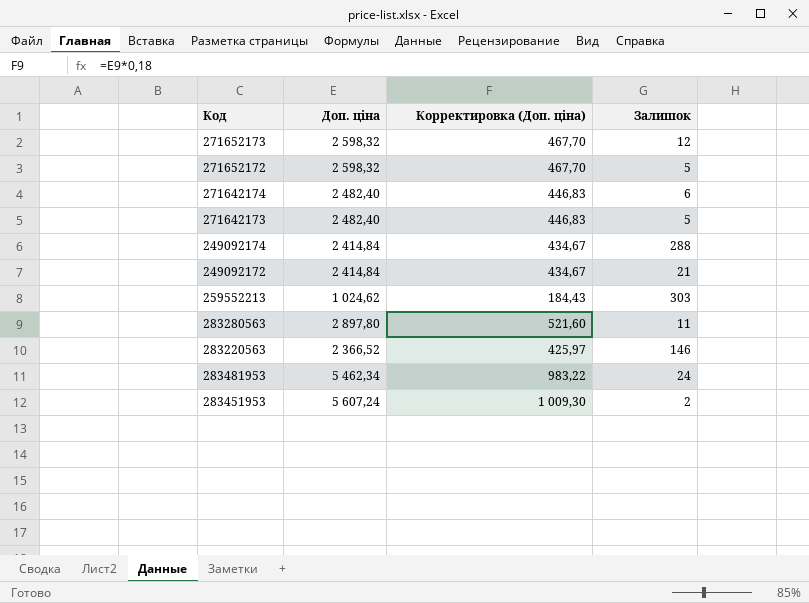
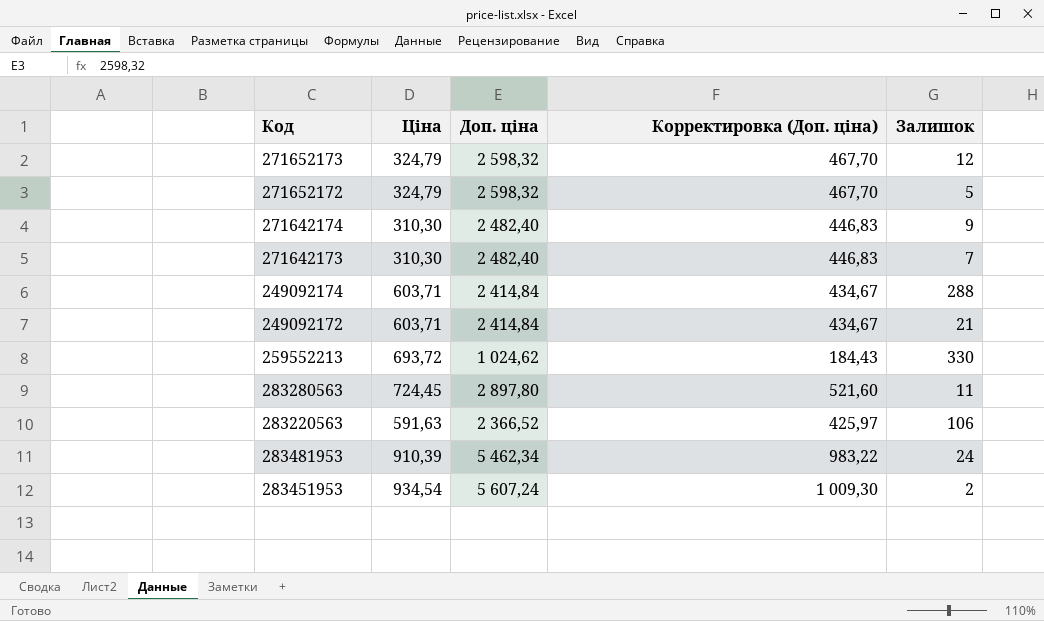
column Ціна | position: none -> 2
271642174 | Залишок: 6 -> 9
271642173 | Залишок: 5 -> 7
259552213 | Залишок: 303 -> 330
283220563 | Залишок: 146 -> 106

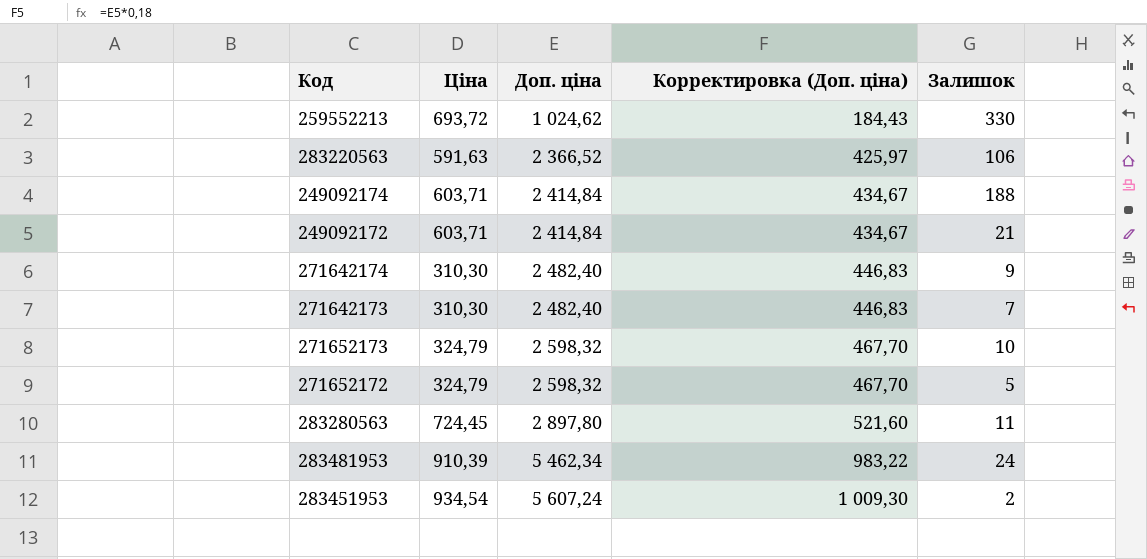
row order: none -> Доп. ціна ascending
249092174 | Залишок: 288 -> 188
271652173 | Залишок: 12 -> 10

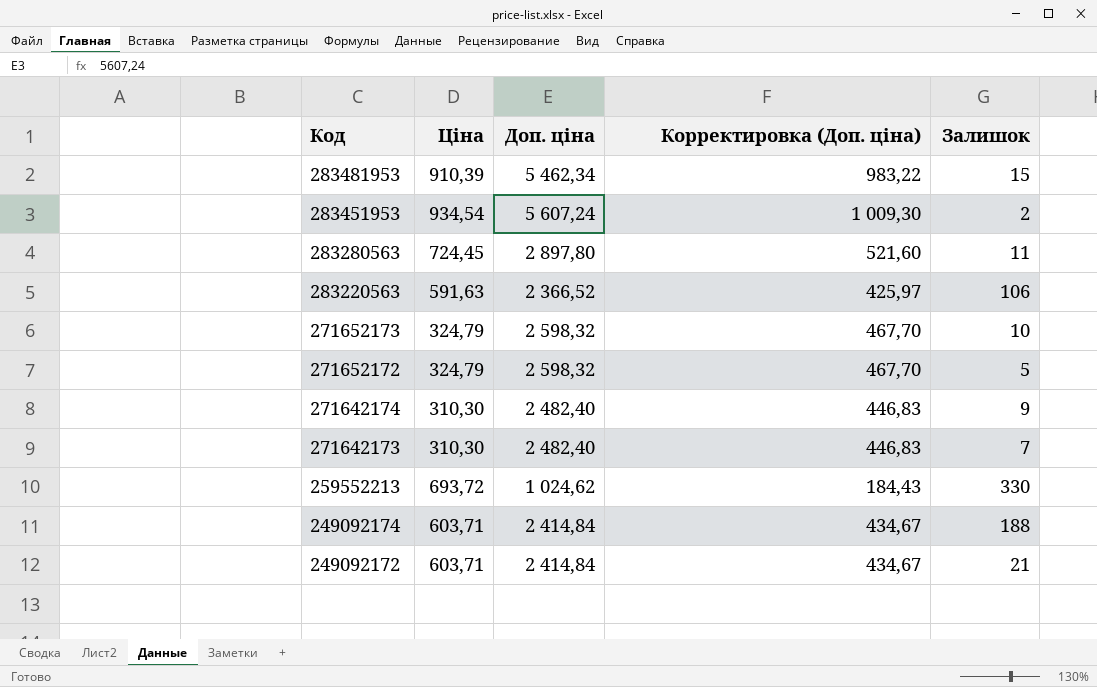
row order: Доп. ціна ascending -> Код descending
283481953 | Залишок: 24 -> 15

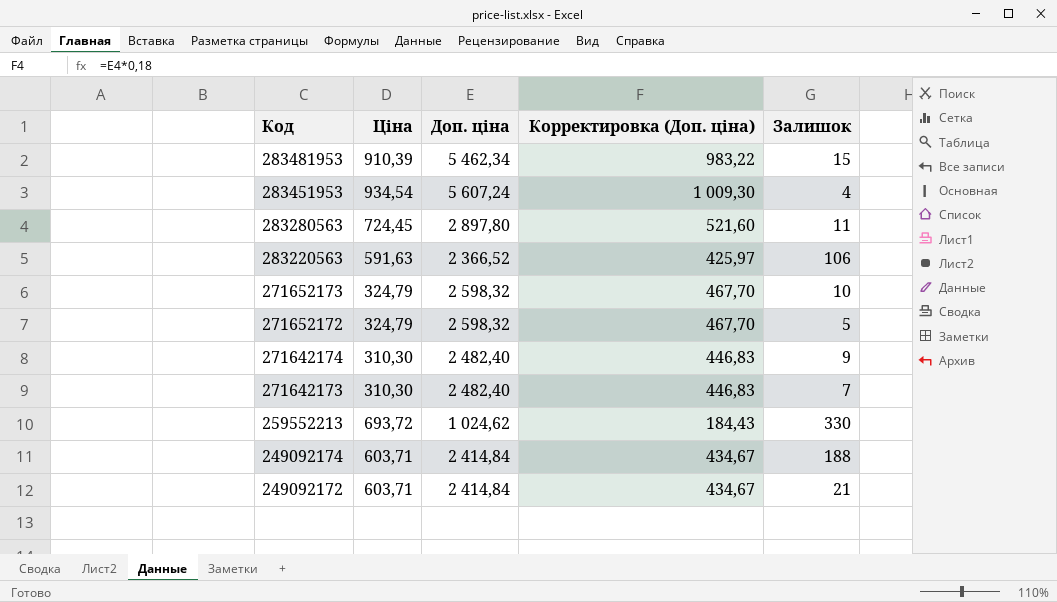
283451953 | Залишок: 2 -> 4

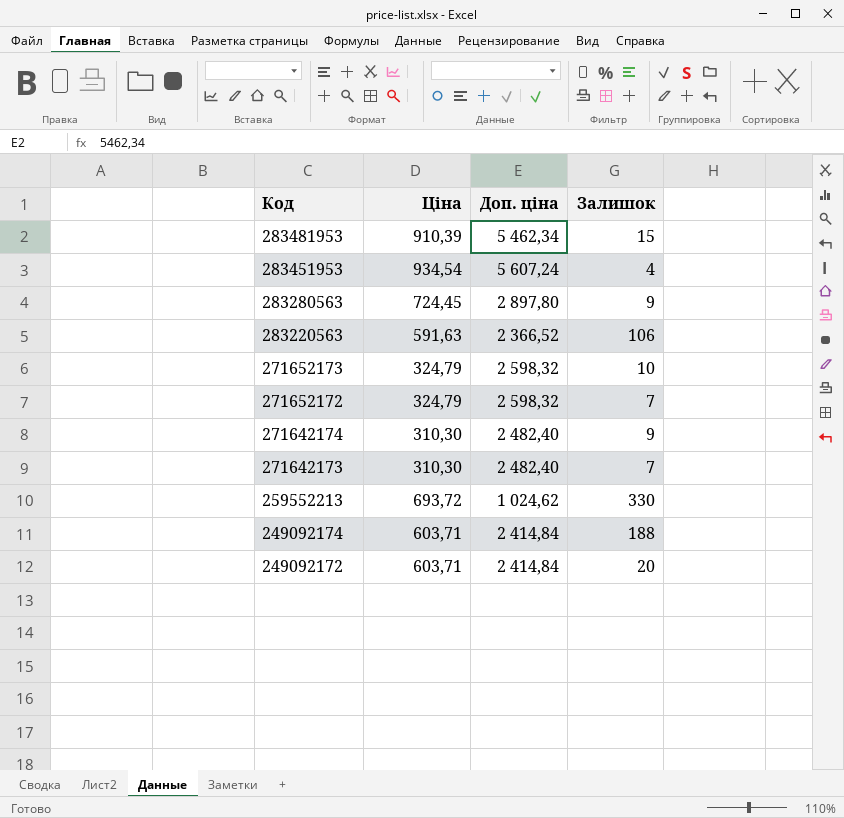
column Корректировка (Доп. ціна) | formula: [Доп. ціна] * 0,18 -> none
283280563 | Залишок: 11 -> 9
271652172 | Залишок: 5 -> 7
249092172 | Залишок: 21 -> 20

